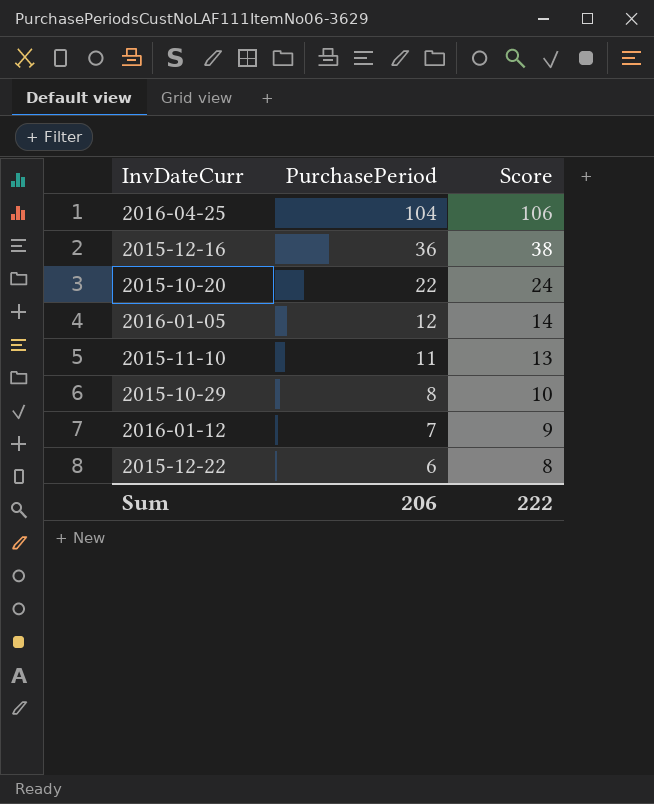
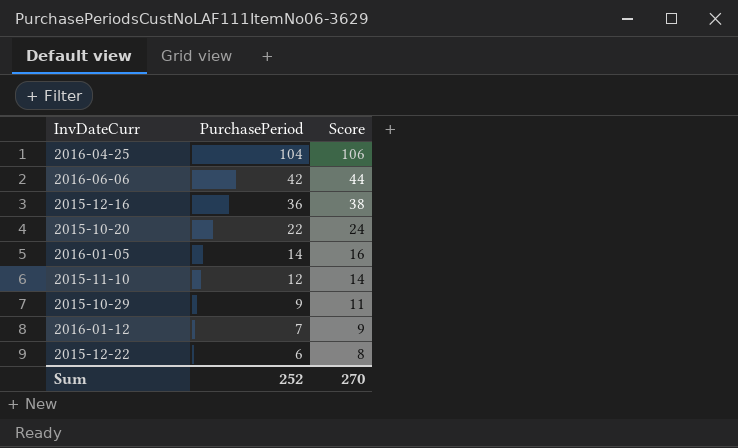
row 2016-06-06: none -> 42 | 44
2016-01-05 | PurchasePeriod: 12 -> 14
2016-01-05 | Score: 14 -> 16
2015-11-10 | PurchasePeriod: 11 -> 12
2015-11-10 | Score: 13 -> 14
2015-10-29 | PurchasePeriod: 8 -> 9
2015-10-29 | Score: 10 -> 11
Sum | PurchasePeriod: 206 -> 252
Sum | Score: 222 -> 270

